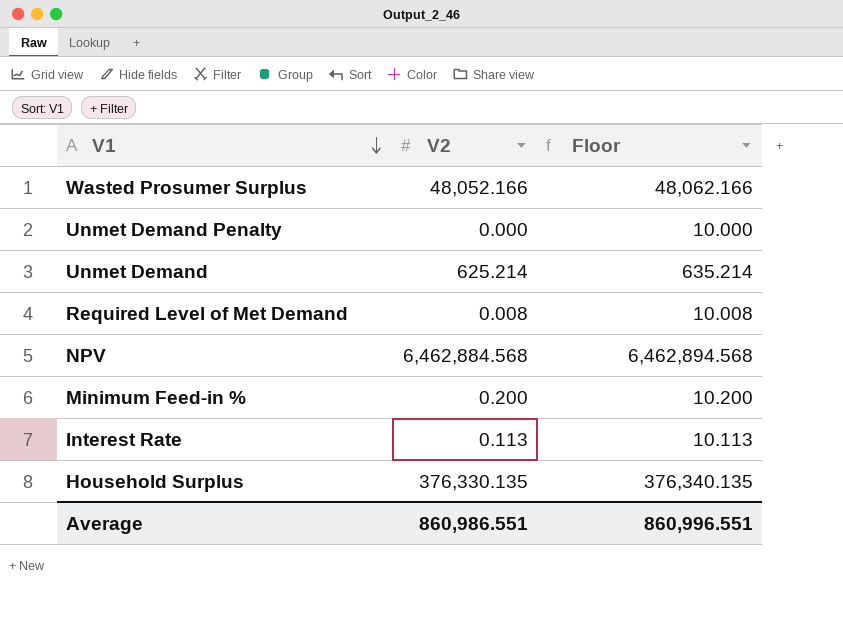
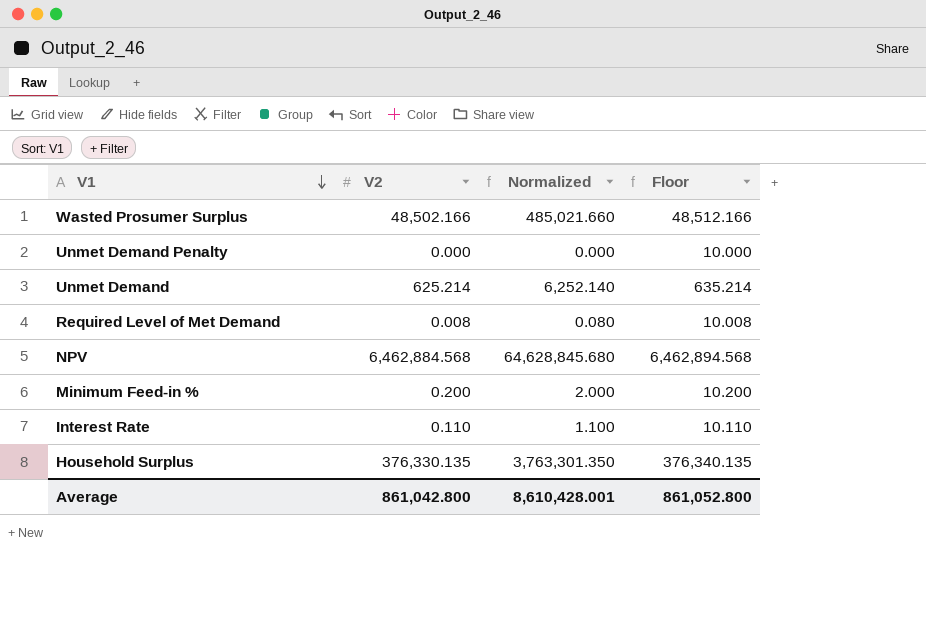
column Normalized | formula: none -> [V2] * 10
Wasted Prosumer Surplus | V2: 48,052.166 -> 48,502.166
Wasted Prosumer Surplus | Floor: 48,062.166 -> 48,512.166
Interest Rate | V2: 0.113 -> 0.110
Interest Rate | Floor: 10.113 -> 10.110
Average | V2: 860,986.551 -> 861,042.800
Average | Floor: 860,996.551 -> 861,052.800

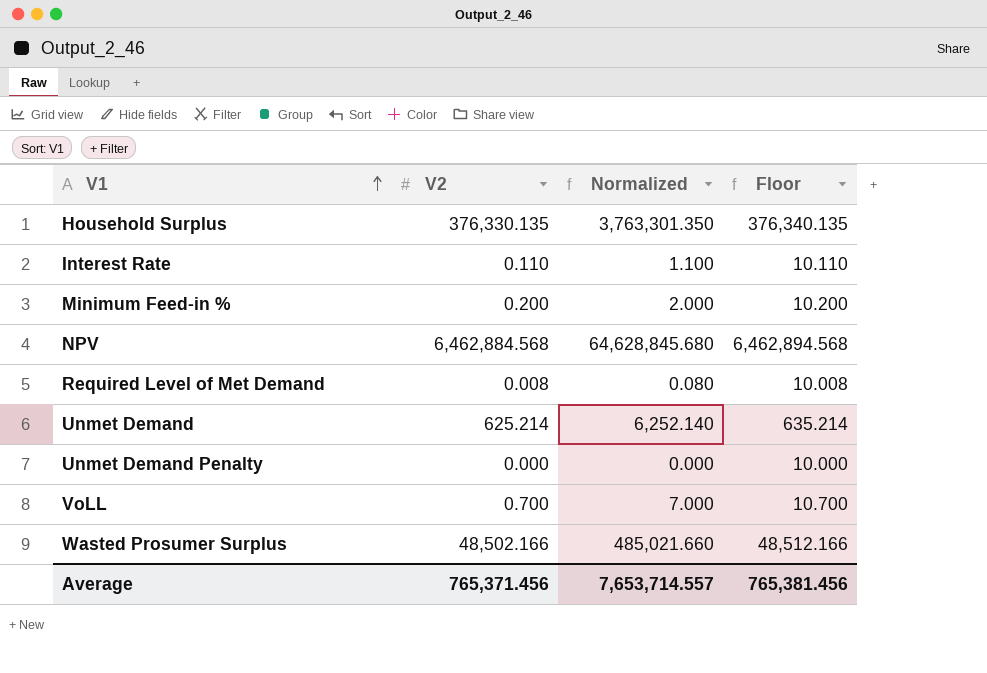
row order: V1 descending -> V1 ascending
row VoLL: none -> 0.700 | 7.000 | 10.700
Average | V2: 861,042.800 -> 765,371.456
Average | Normalized: 8,610,428.001 -> 7,653,714.557
Average | Floor: 861,052.800 -> 765,381.456

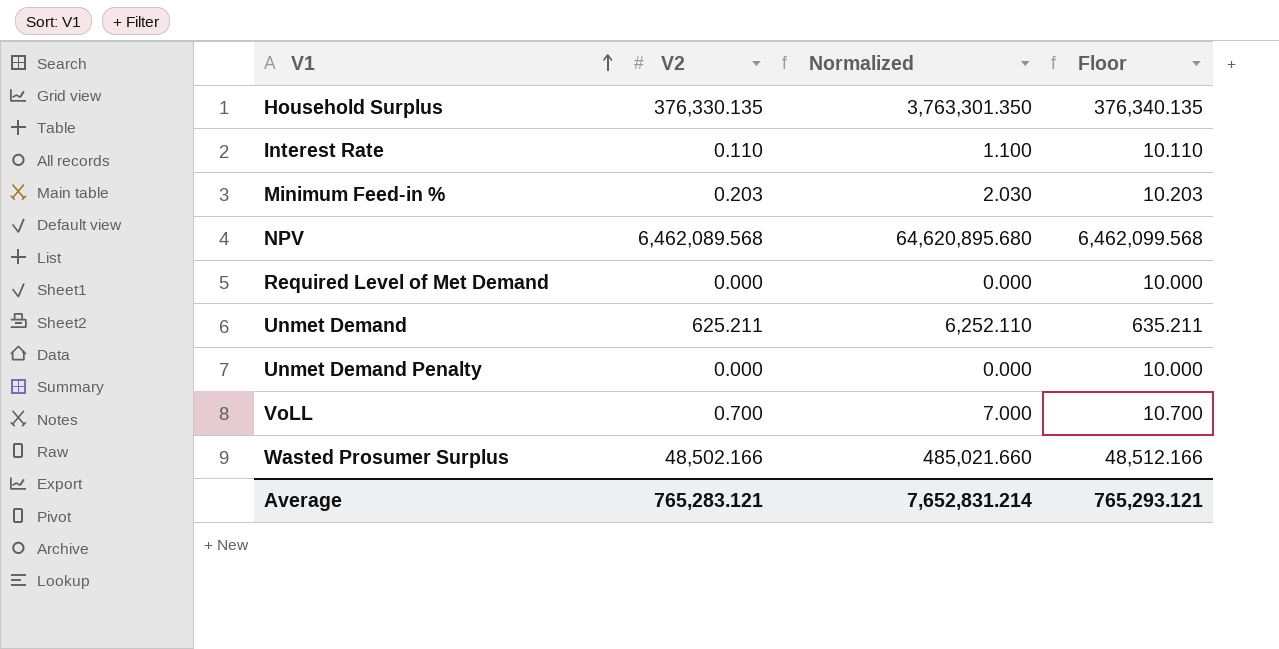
Minimum Feed-in % | V2: 0.200 -> 0.203
Minimum Feed-in % | Normalized: 2.000 -> 2.030
Minimum Feed-in % | Floor: 10.200 -> 10.203
NPV | V2: 6,462,884.568 -> 6,462,089.568
NPV | Normalized: 64,628,845.680 -> 64,620,895.680
NPV | Floor: 6,462,894.568 -> 6,462,099.568
Required Level of Met Demand | V2: 0.008 -> 0.000
Required Level of Met Demand | Normalized: 0.080 -> 0.000
Required Level of Met Demand | Floor: 10.008 -> 10.000
Unmet Demand | V2: 625.214 -> 625.211
Unmet Demand | Normalized: 6,252.140 -> 6,252.110
Unmet Demand | Floor: 635.214 -> 635.211
Average | V2: 765,371.456 -> 765,283.121
Average | Normalized: 7,653,714.557 -> 7,652,831.214
Average | Floor: 765,381.456 -> 765,293.121

